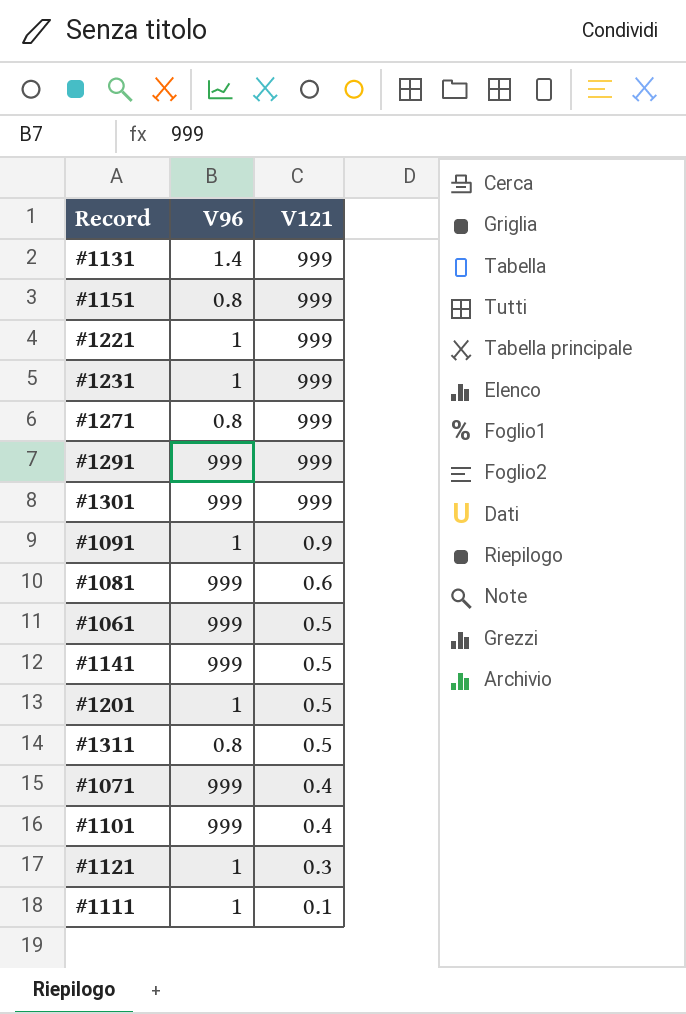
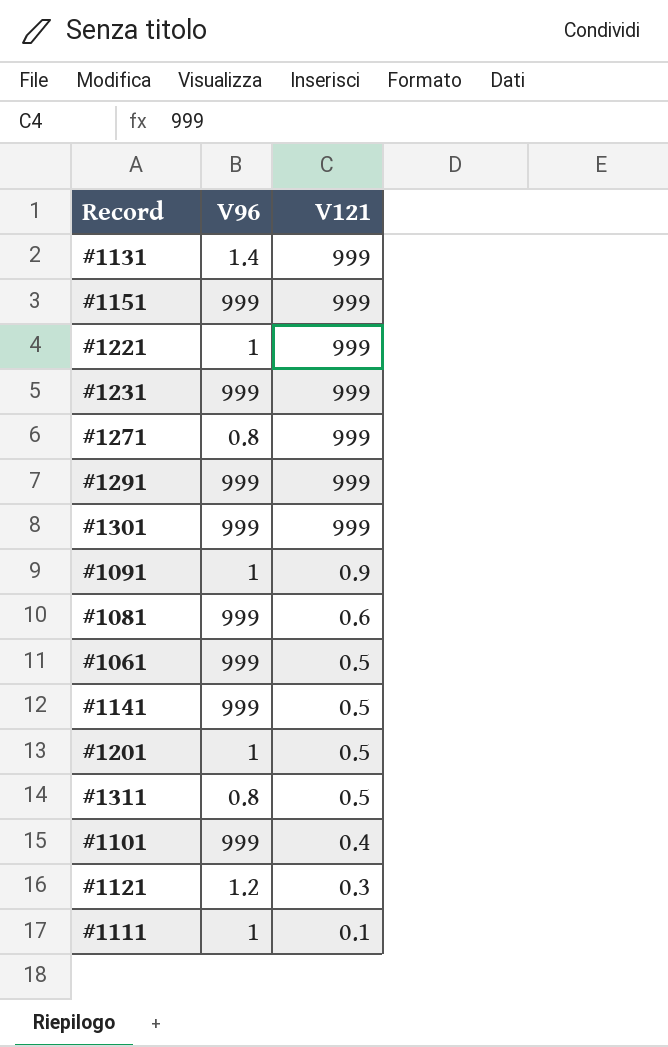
row #1071: 999 | 0.4 -> none
#1151 | V96: 0.8 -> 999
#1231 | V96: 1 -> 999
#1121 | V96: 1 -> 1.2

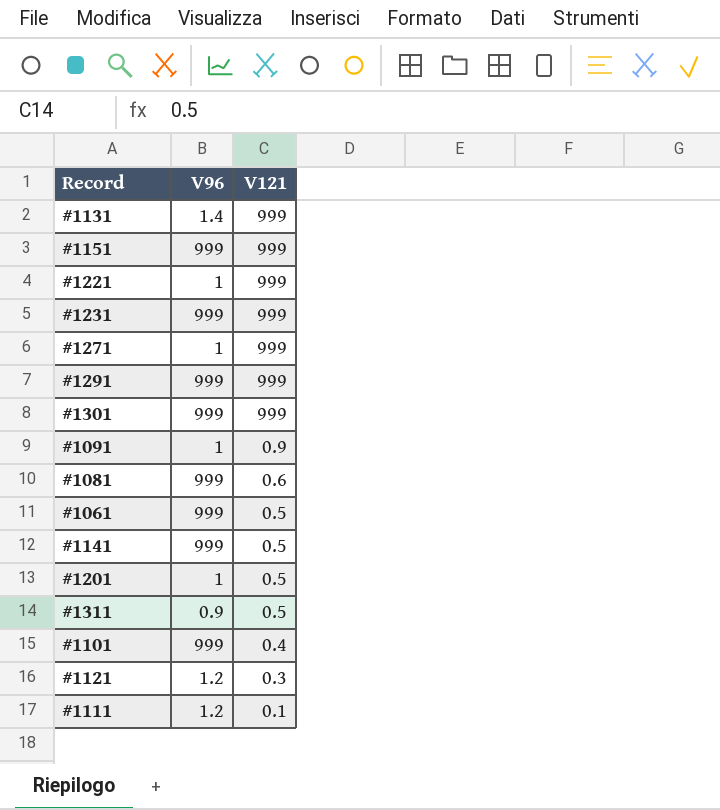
#1271 | V96: 0.8 -> 1
#1311 | V96: 0.8 -> 0.9
#1111 | V96: 1 -> 1.2

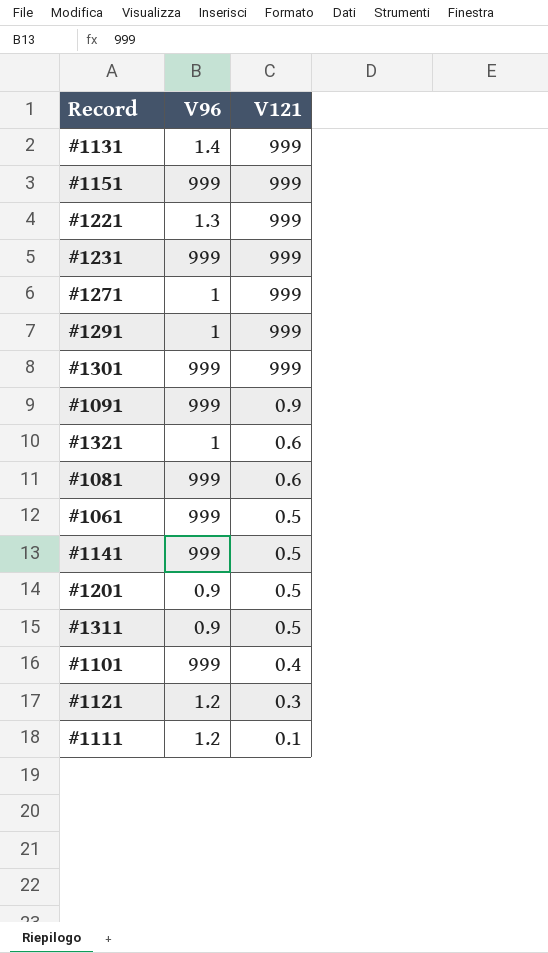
#1221 | V96: 1 -> 1.3
#1291 | V96: 999 -> 1
#1091 | V96: 1 -> 999
row #1321: none -> 1 | 0.6
#1201 | V96: 1 -> 0.9

